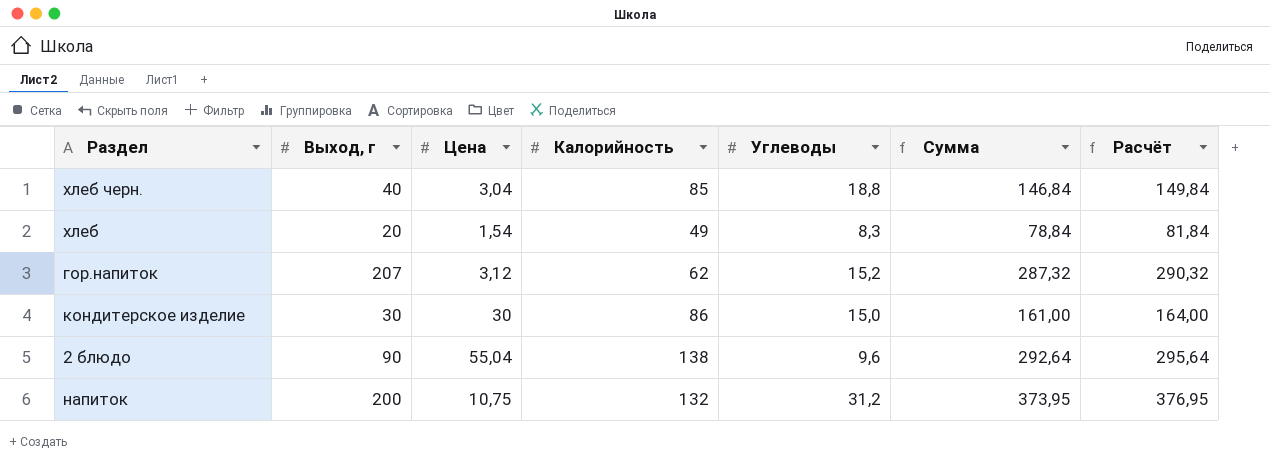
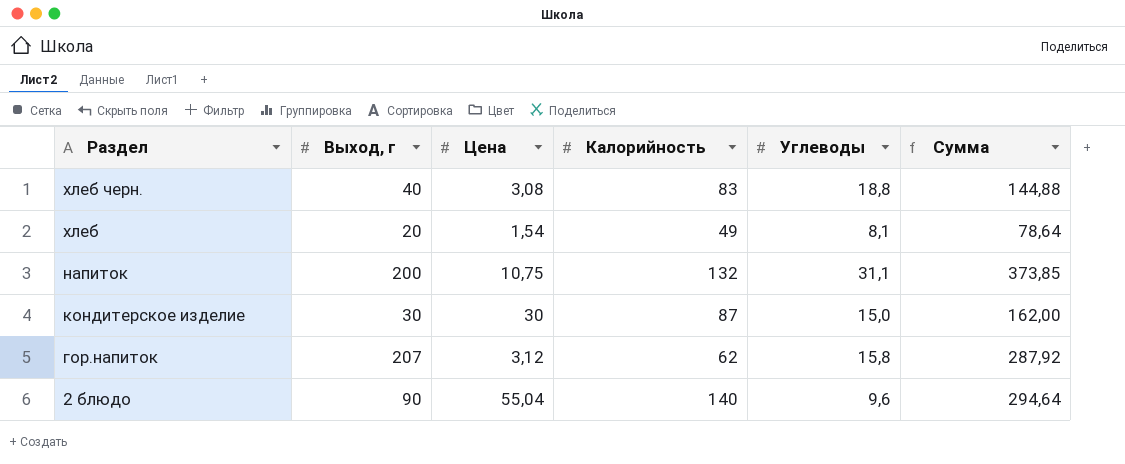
row order: none -> Раздел descending
column Расчёт | formula: [Сумма] + 3 -> none
хлеб черн. | Цена: 3,04 -> 3,08
хлеб черн. | Калорийность: 85 -> 83
хлеб черн. | Сумма: 146,84 -> 144,88
хлеб | Углеводы: 8,3 -> 8,1
хлеб | Сумма: 78,84 -> 78,64
напиток | Углеводы: 31,2 -> 31,1
напиток | Сумма: 373,95 -> 373,85
кондитерское изделие | Калорийность: 86 -> 87
кондитерское изделие | Сумма: 161,00 -> 162,00
гор.напиток | Углеводы: 15,2 -> 15,8
гор.напиток | Сумма: 287,32 -> 287,92
2 блюдо | Калорийность: 138 -> 140
2 блюдо | Сумма: 292,64 -> 294,64

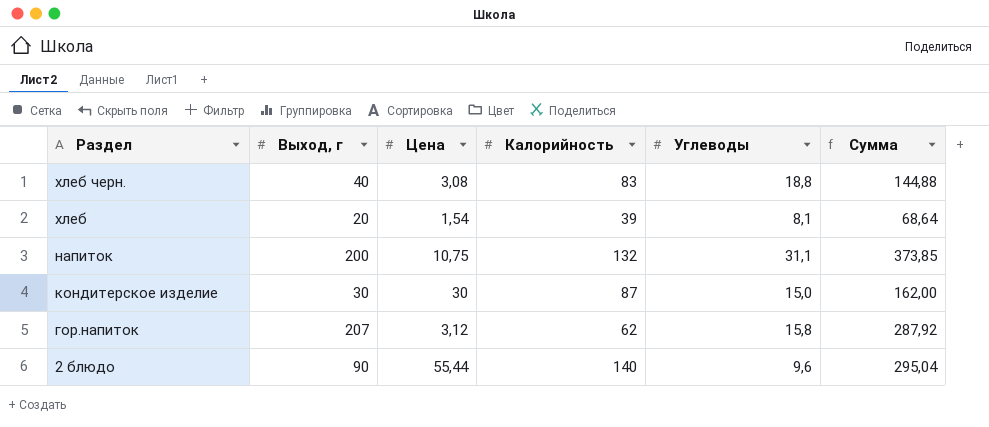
хлеб | Калорийность: 49 -> 39
хлеб | Сумма: 78,64 -> 68,64
2 блюдо | Цена: 55,04 -> 55,44
2 блюдо | Сумма: 294,64 -> 295,04

